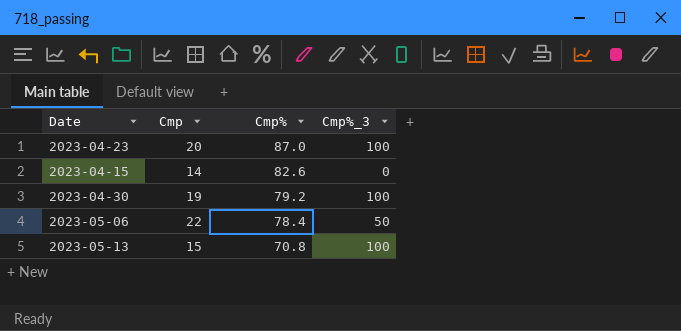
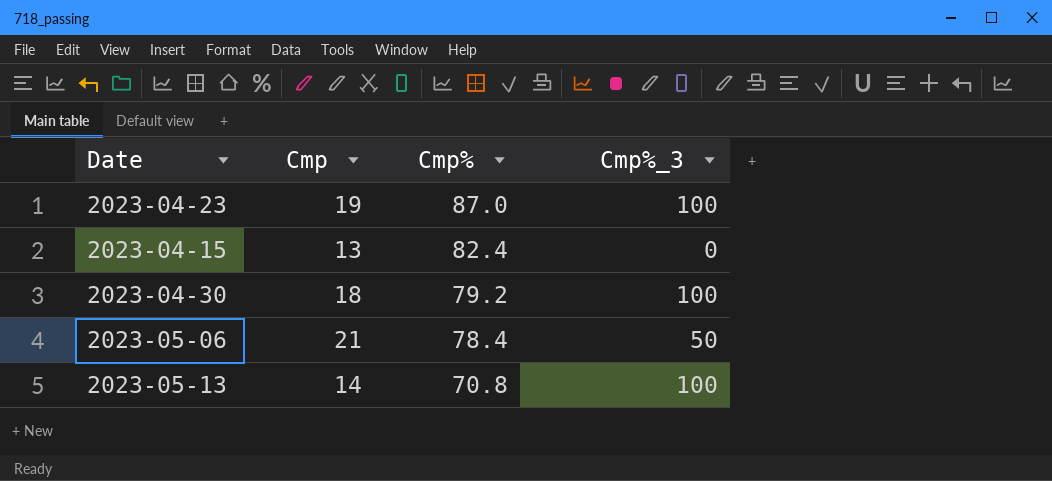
2023-04-23 | Cmp: 20 -> 19
2023-04-15 | Cmp: 14 -> 13
2023-04-15 | Cmp%: 82.6 -> 82.4
2023-04-30 | Cmp: 19 -> 18
2023-05-06 | Cmp: 22 -> 21
2023-05-13 | Cmp: 15 -> 14

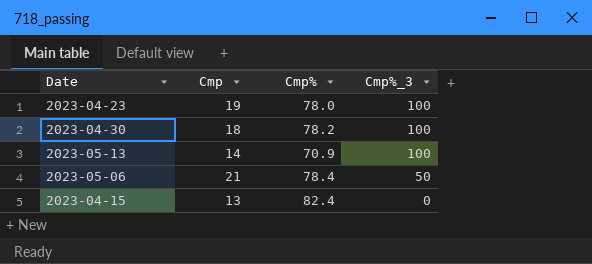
row order: Cmp% descending -> Cmp%_3 descending
2023-04-23 | Cmp%: 87.0 -> 78.0
2023-04-30 | Cmp%: 79.2 -> 78.2
2023-05-13 | Cmp%: 70.8 -> 70.9

